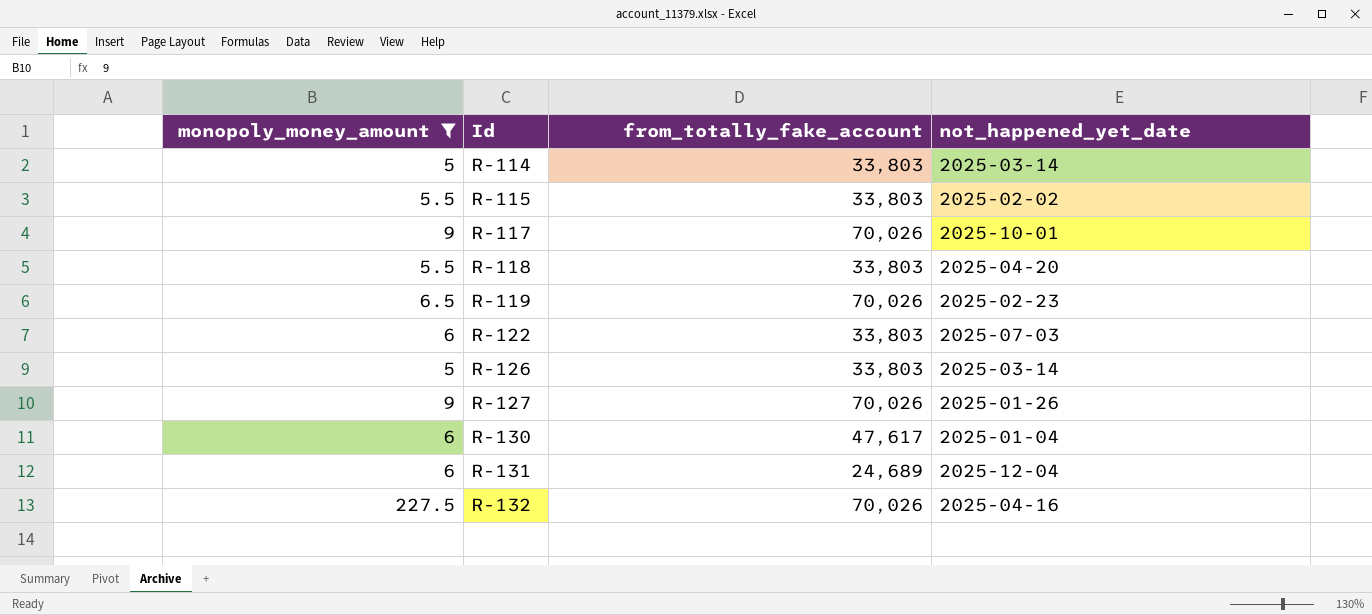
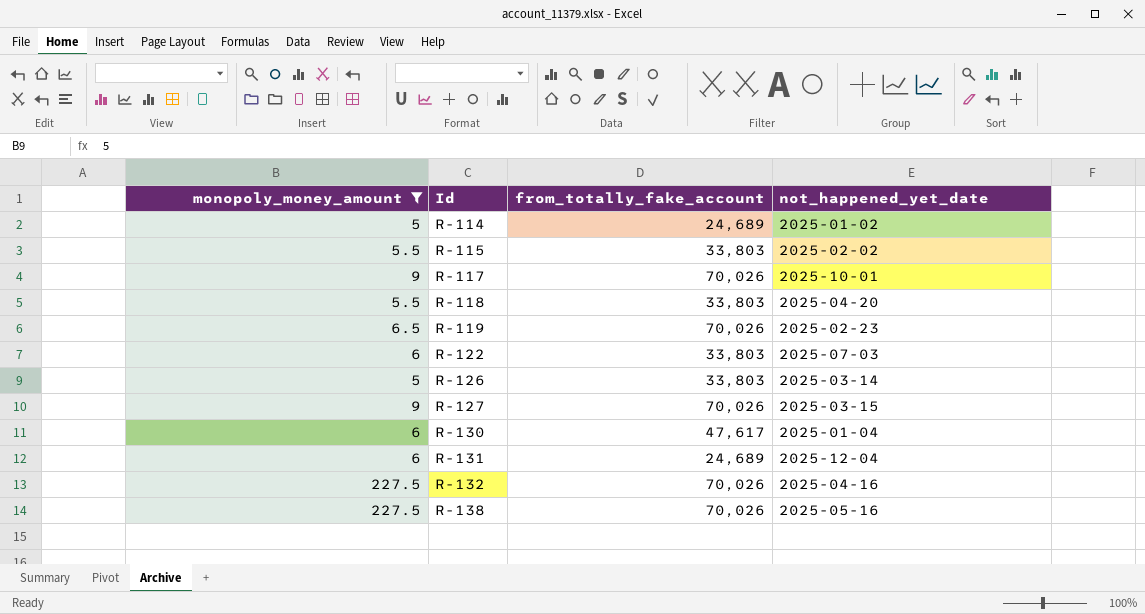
R-114 | from_totally_fake_account: 33,803 -> 24,689
R-114 | not_happened_yet_date: 2025-03-14 -> 2025-01-02
R-127 | not_happened_yet_date: 2025-01-26 -> 2025-03-15
row R-138: none -> 227.5 | 70,026 | 2025-05-16

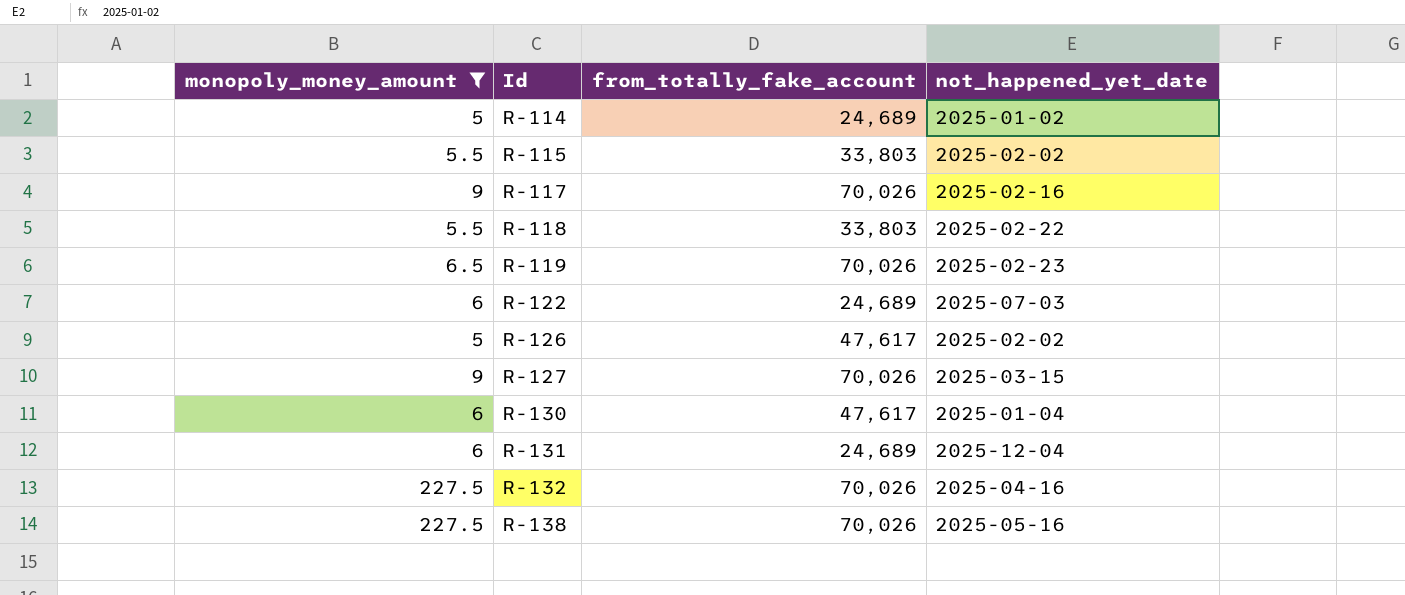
R-117 | not_happened_yet_date: 2025-10-01 -> 2025-02-16
R-118 | not_happened_yet_date: 2025-04-20 -> 2025-02-22
R-122 | from_totally_fake_account: 33,803 -> 24,689
R-126 | from_totally_fake_account: 33,803 -> 47,617
R-126 | not_happened_yet_date: 2025-03-14 -> 2025-02-02

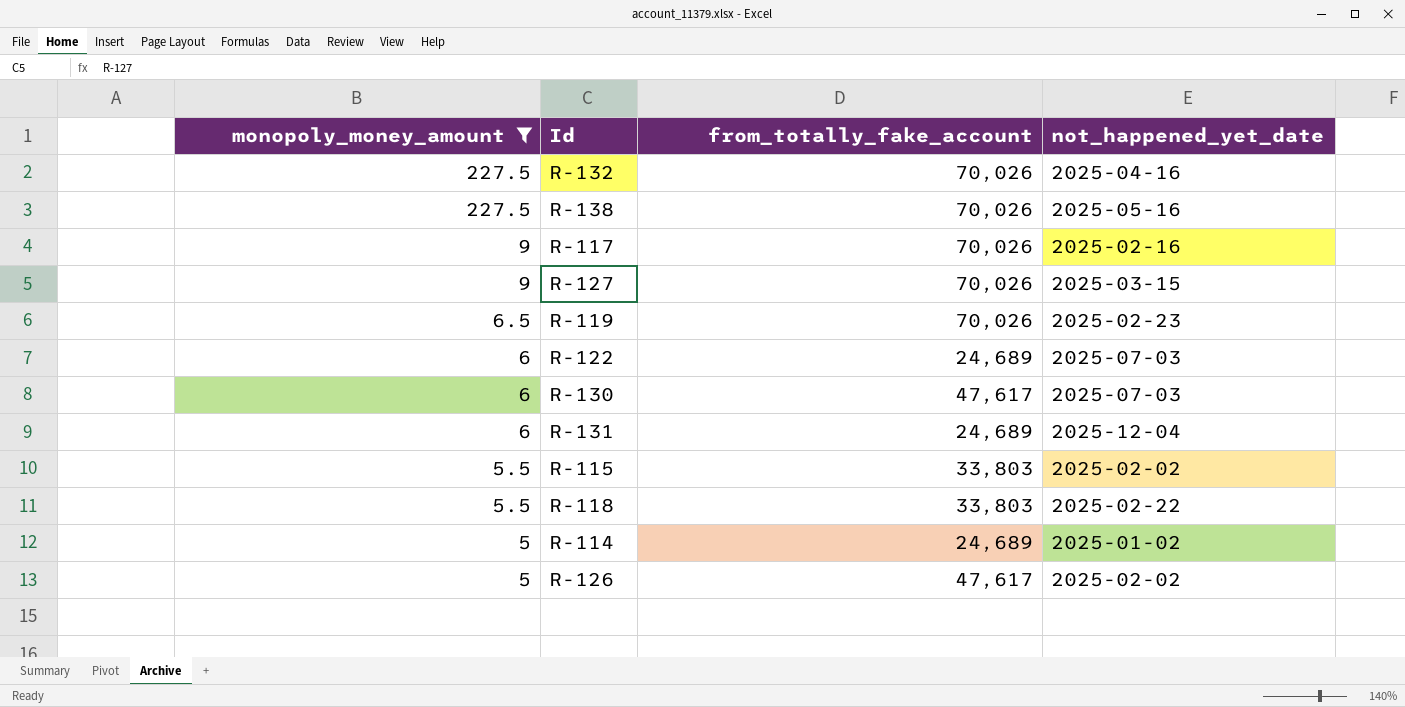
row order: Id ascending -> monopoly_money_amount descending
R-130 | not_happened_yet_date: 2025-01-04 -> 2025-07-03

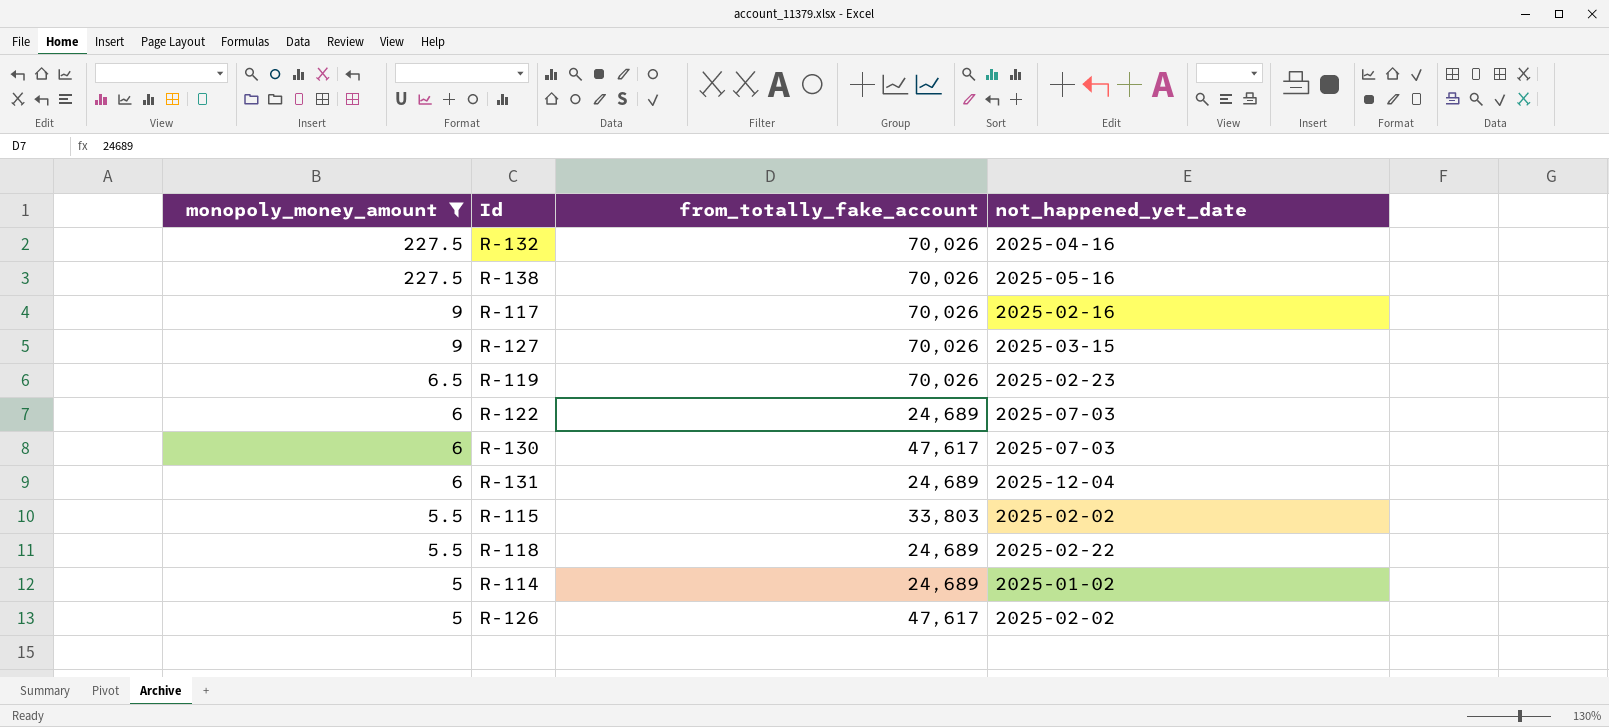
R-118 | from_totally_fake_account: 33,803 -> 24,689

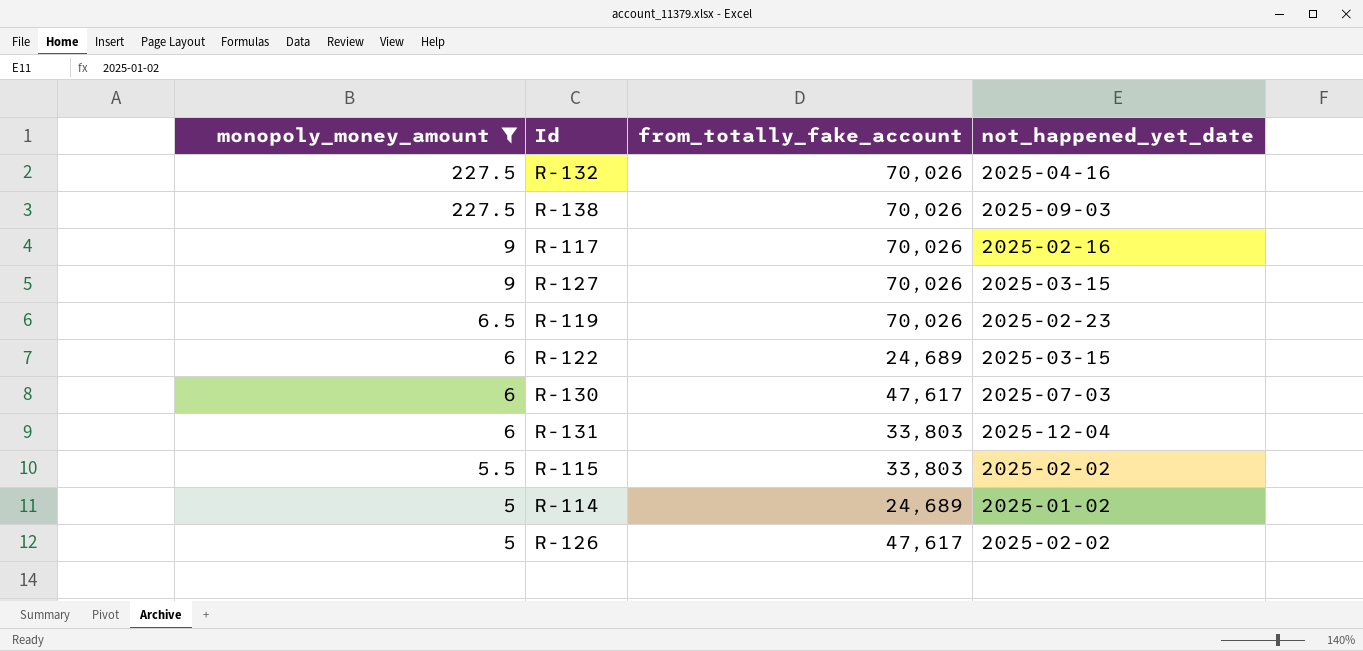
row R-118: 5.5 | 24,689 | 2025-02-22 -> none
R-138 | not_happened_yet_date: 2025-05-16 -> 2025-09-03
R-122 | not_happened_yet_date: 2025-07-03 -> 2025-03-15
R-131 | from_totally_fake_account: 24,689 -> 33,803

